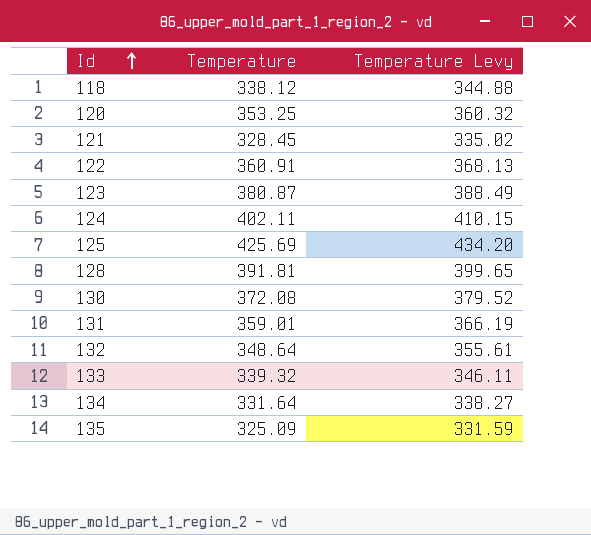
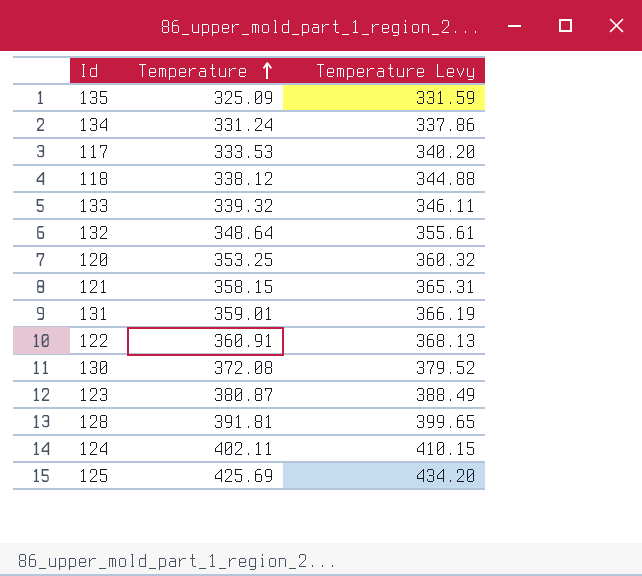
row order: Id ascending -> Temperature ascending
134 | Temperature: 331.64 -> 331.24
134 | Temperature Levy: 338.27 -> 337.86
row 117: none -> 333.53 | 340.20
121 | Temperature: 328.45 -> 358.15
121 | Temperature Levy: 335.02 -> 365.31

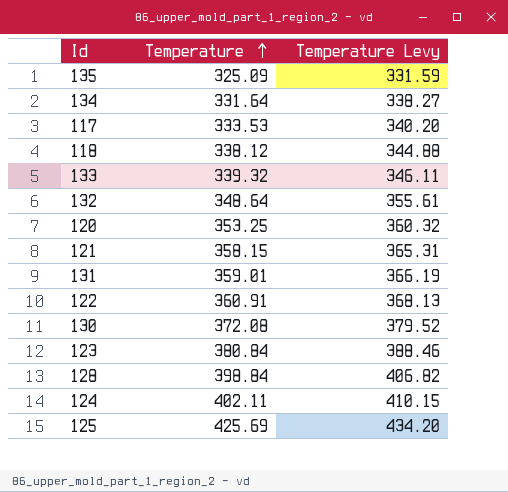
134 | Temperature: 331.24 -> 331.64
134 | Temperature Levy: 337.86 -> 338.27
123 | Temperature: 380.87 -> 380.84
123 | Temperature Levy: 388.49 -> 388.46
128 | Temperature: 391.81 -> 398.84
128 | Temperature Levy: 399.65 -> 406.82

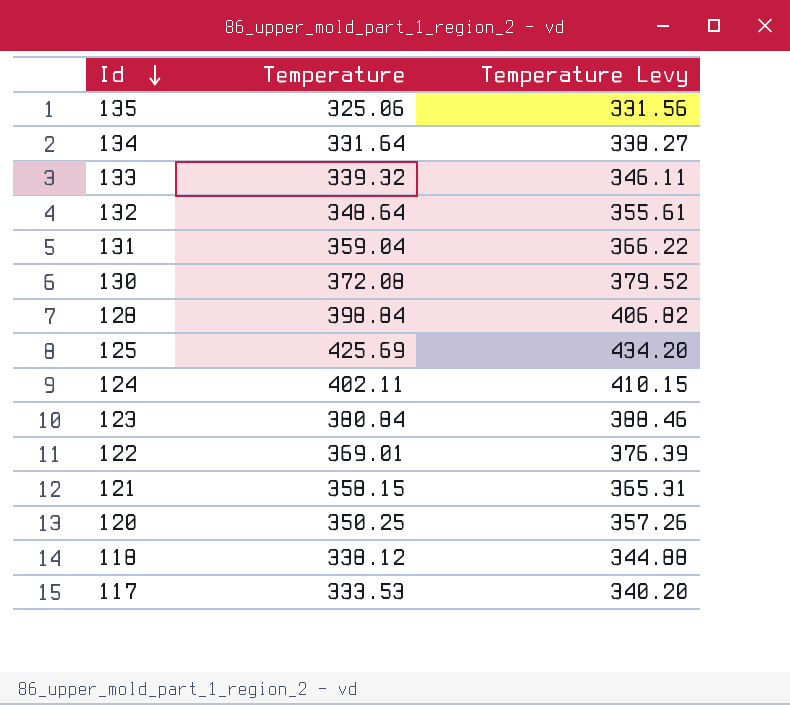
row order: Temperature ascending -> Id descending
135 | Temperature: 325.09 -> 325.06
135 | Temperature Levy: 331.59 -> 331.56
131 | Temperature: 359.01 -> 359.04
131 | Temperature Levy: 366.19 -> 366.22
122 | Temperature: 360.91 -> 369.01
122 | Temperature Levy: 368.13 -> 376.39
120 | Temperature: 353.25 -> 350.25
120 | Temperature Levy: 360.32 -> 357.26

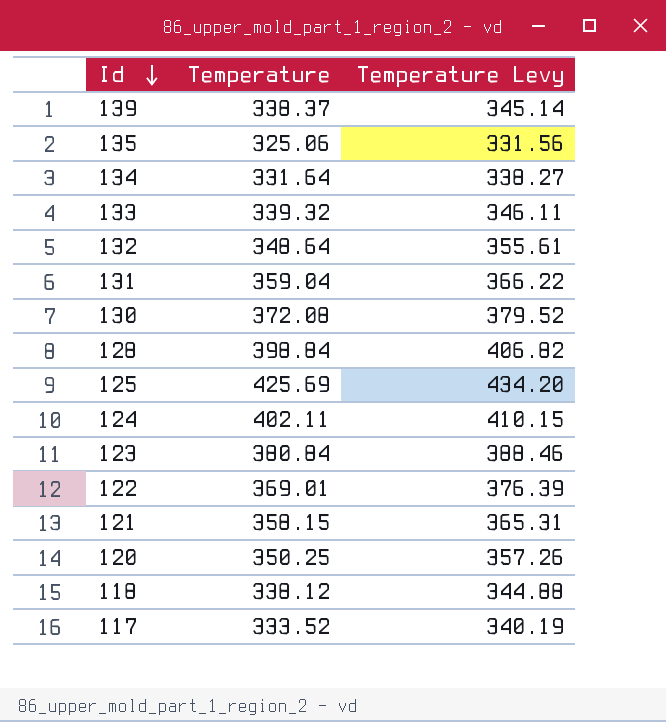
row 139: none -> 338.37 | 345.14
117 | Temperature: 333.53 -> 333.52
117 | Temperature Levy: 340.20 -> 340.19

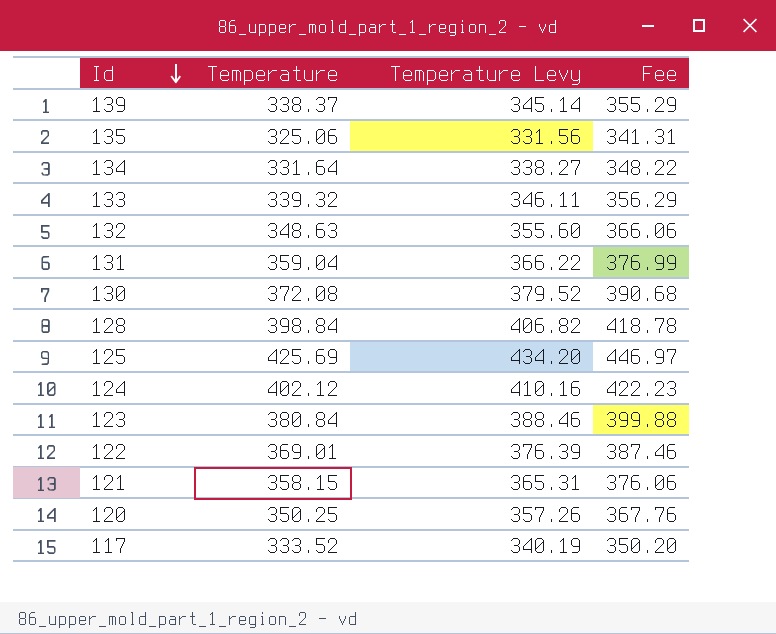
column Fee | formula: none -> [Temperature] * 1.05
row 118: 338.12 | 344.88 -> none
132 | Temperature: 348.64 -> 348.63
132 | Temperature Levy: 355.61 -> 355.60
124 | Temperature: 402.11 -> 402.12
124 | Temperature Levy: 410.15 -> 410.16

